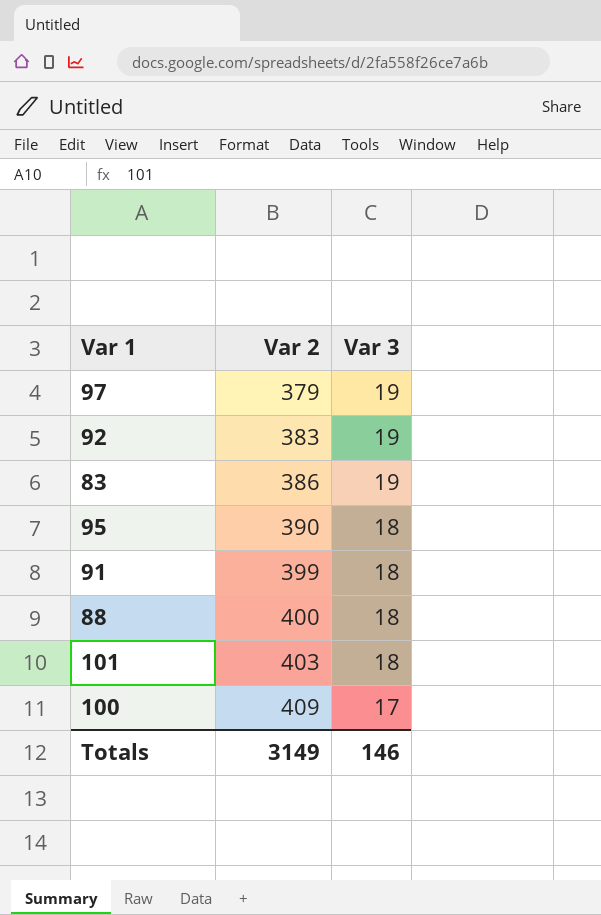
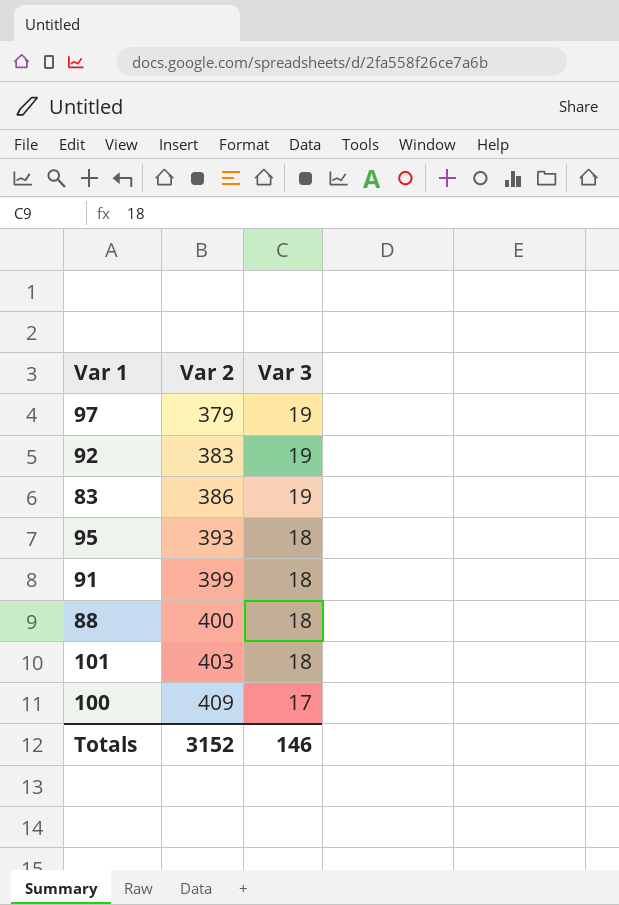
95 | Var 2: 390 -> 393
Totals | Var 2: 3149 -> 3152

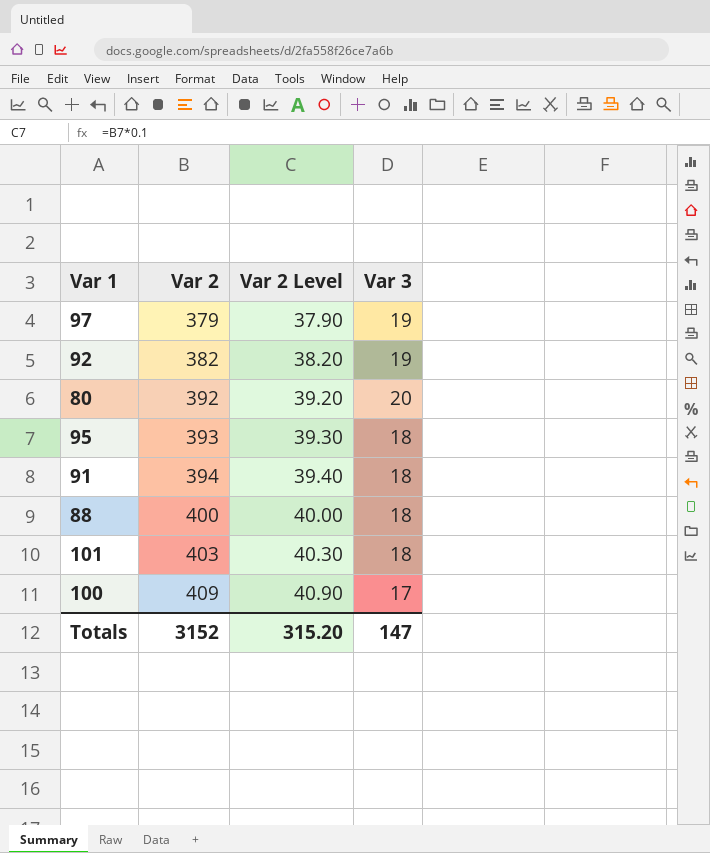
column Var 2 Level | formula: none -> [Var 2] * 0.1
row 83: 386 | 19 -> none
92 | Var 2: 383 -> 382
row 80: none -> 392 | 39.20 | 20
91 | Var 2: 399 -> 394
Totals | Var 3: 146 -> 147

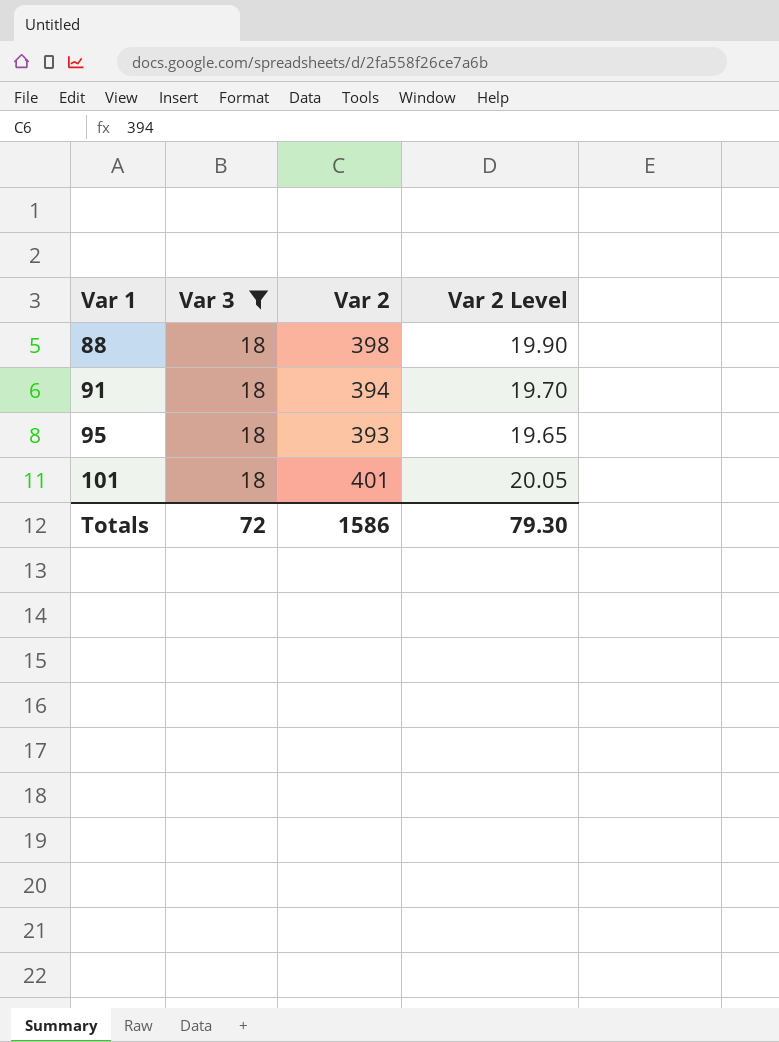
filter: none -> Var 3 = 18
row order: Var 2 ascending -> Var 1 ascending
column Var 3 | position: 4 -> 2
column Var 2 Level | formula: [Var 2] * 0.1 -> [Var 2] * 0.05
88 | Var 2: 400 -> 398
101 | Var 2: 403 -> 401
Totals | Var 3: 147 -> 72
Totals | Var 2: 3152 -> 1586
Totals | Var 2 Level: 315.20 -> 79.30

